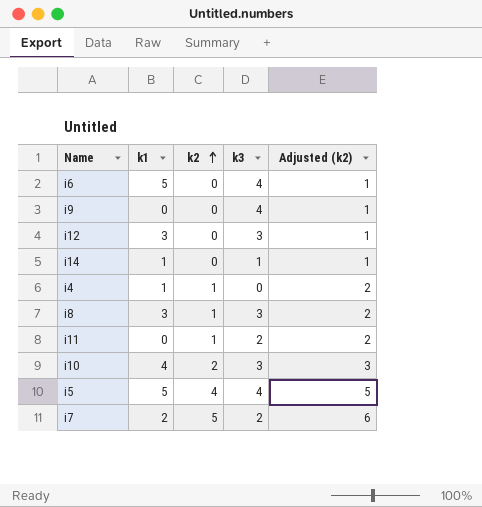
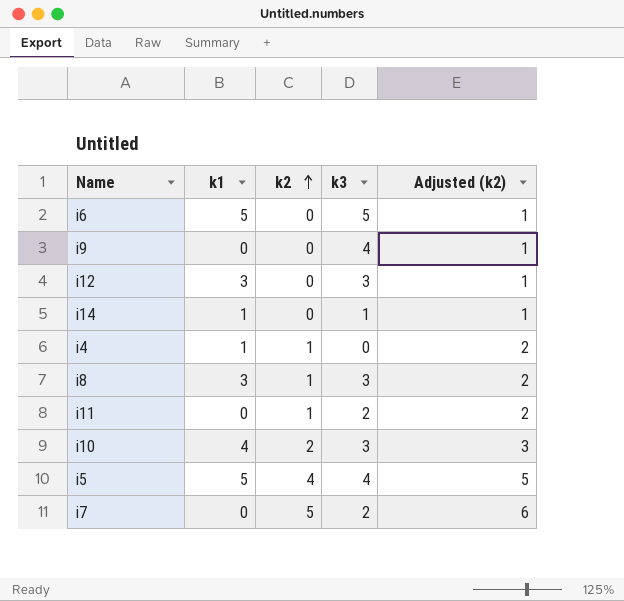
i6 | k3: 4 -> 5
i7 | k1: 2 -> 0

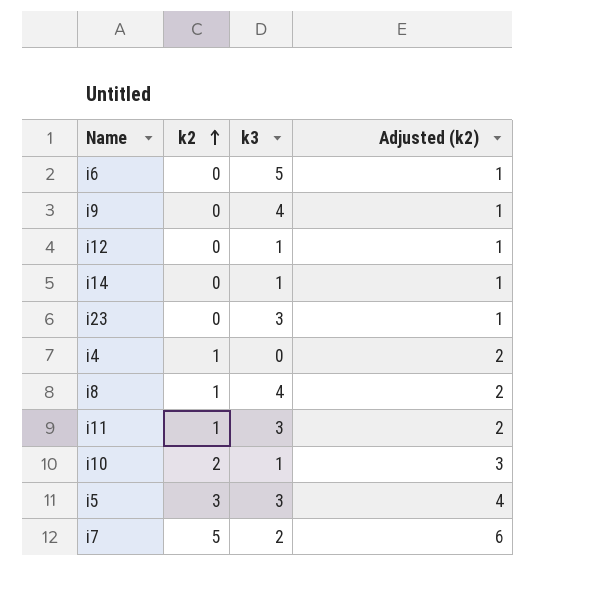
column k1 | position: 2 -> none
i12 | k3: 3 -> 1
row i23: none -> 0 | 3 | 1
i8 | k3: 3 -> 4
i11 | k3: 2 -> 3
i10 | k3: 3 -> 1
i5 | k2: 4 -> 3
i5 | k3: 4 -> 3
i5 | Adjusted (k2): 5 -> 4

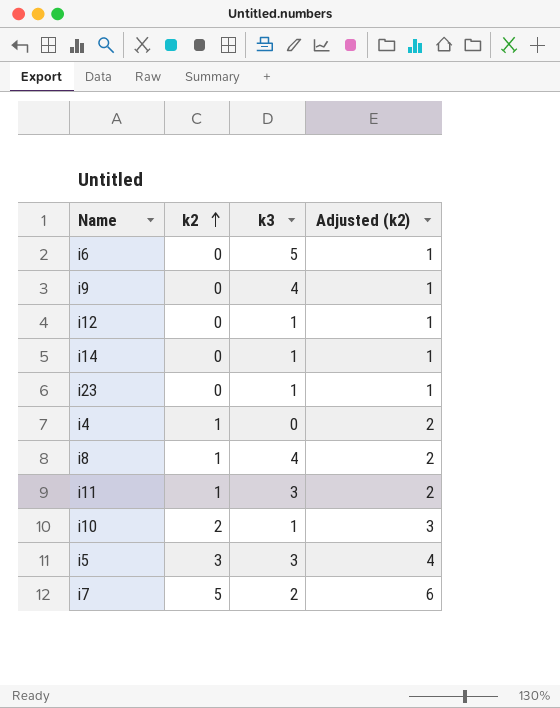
i23 | k3: 3 -> 1

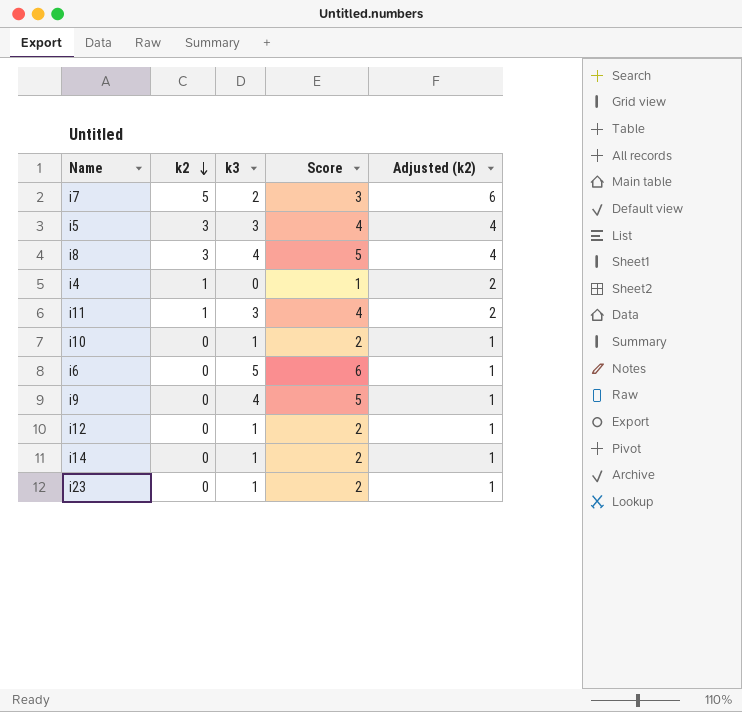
row order: k2 ascending -> k2 descending
column Score | formula: none -> [k3] + 1
i8 | k2: 1 -> 3
i8 | Adjusted (k2): 2 -> 4
i10 | k2: 2 -> 0
i10 | Adjusted (k2): 3 -> 1

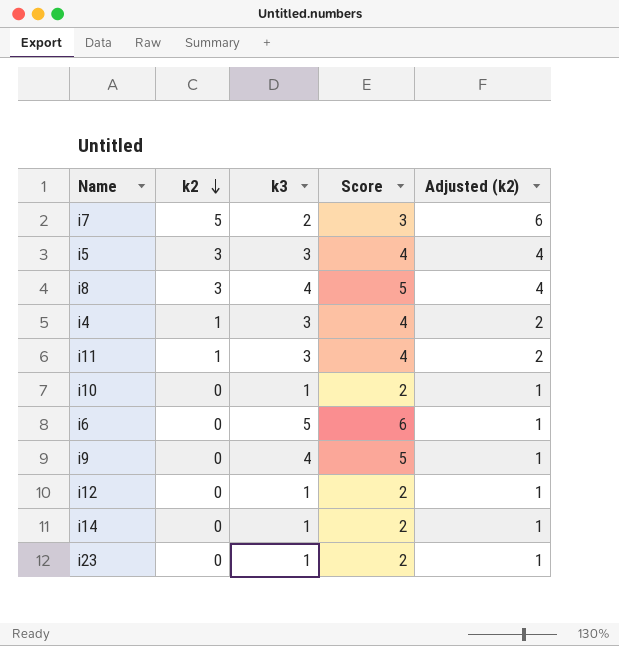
i4 | k3: 0 -> 3
i4 | Score: 1 -> 4

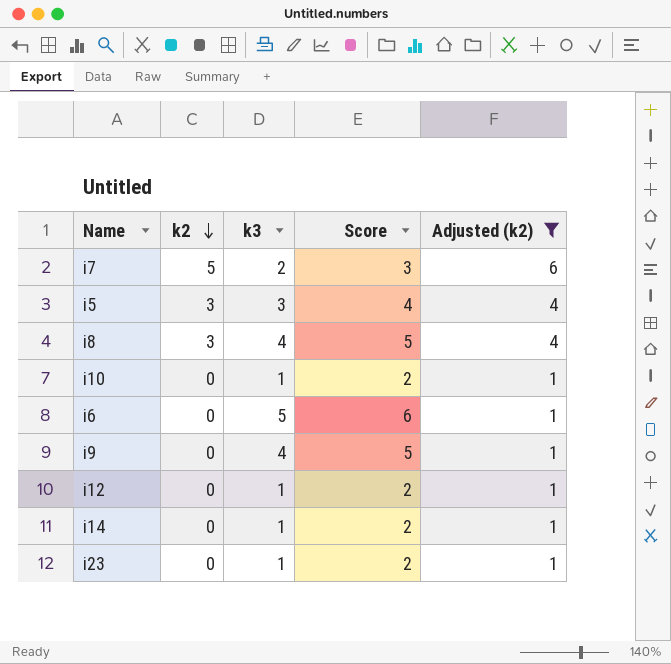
filter: none -> Adjusted (k2) != 2

